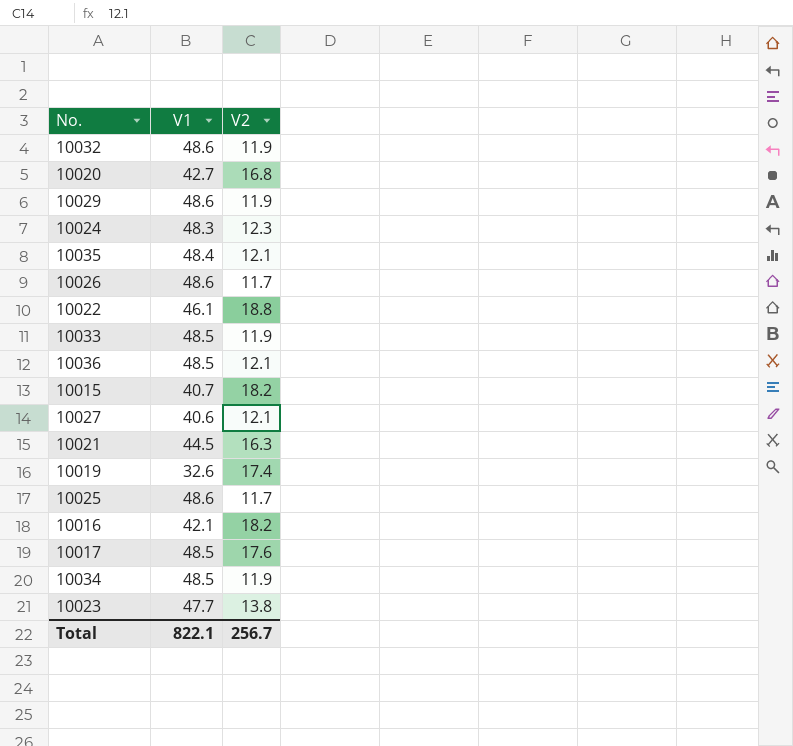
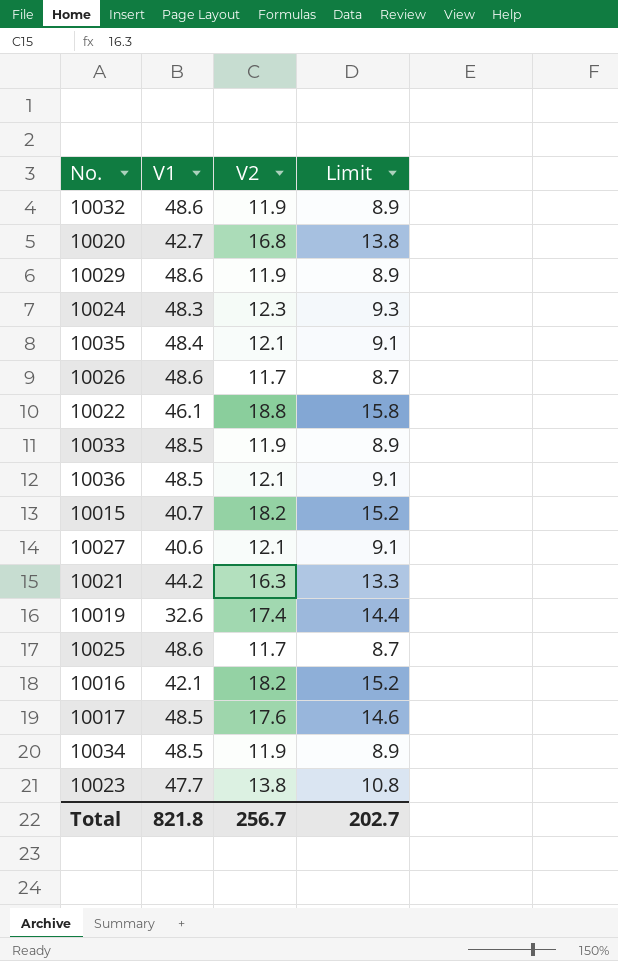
column Limit | formula: none -> [V2] - 3
10021 | V1: 44.5 -> 44.2
Total | V1: 822.1 -> 821.8

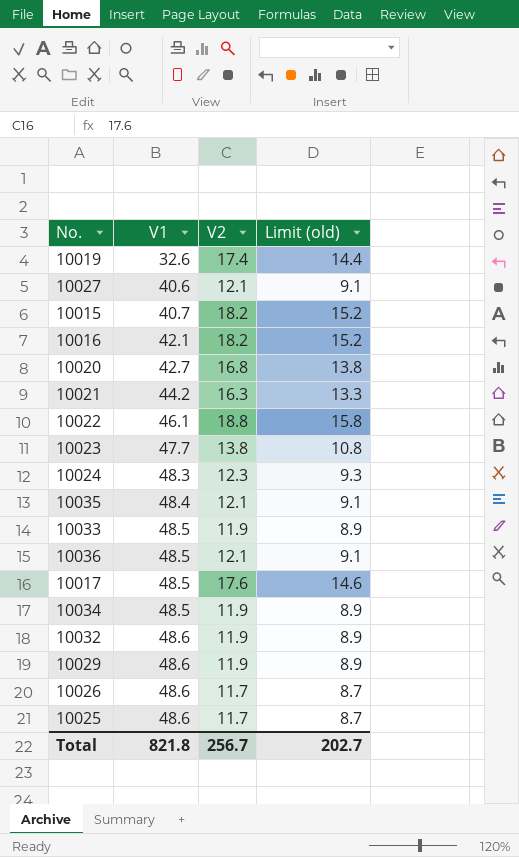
row order: none -> V1 ascending
column name: Limit -> Limit (old)

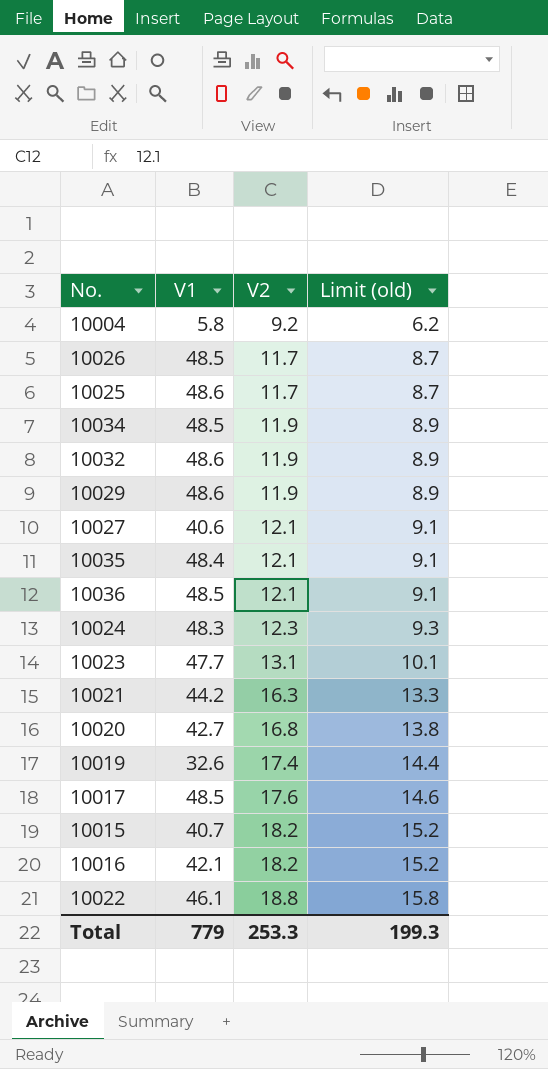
row order: V1 ascending -> V2 ascending
row 10033: 48.5 | 11.9 | 8.9 -> none
row 10004: none -> 5.8 | 9.2 | 6.2
10026 | V1: 48.6 -> 48.5
10023 | V2: 13.8 -> 13.1
10023 | Limit (old): 10.8 -> 10.1
Total | V1: 821.8 -> 779
Total | V2: 256.7 -> 253.3
Total | Limit (old): 202.7 -> 199.3

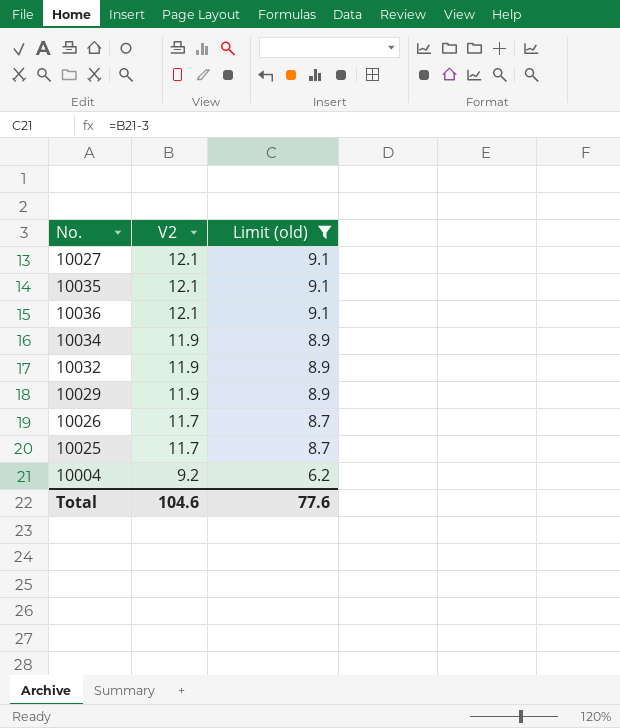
filter: none -> Limit (old) <= 9.1
row order: V2 ascending -> V2 descending
column V1 | position: 2 -> none
Total | V2: 253.3 -> 104.6
Total | Limit (old): 199.3 -> 77.6

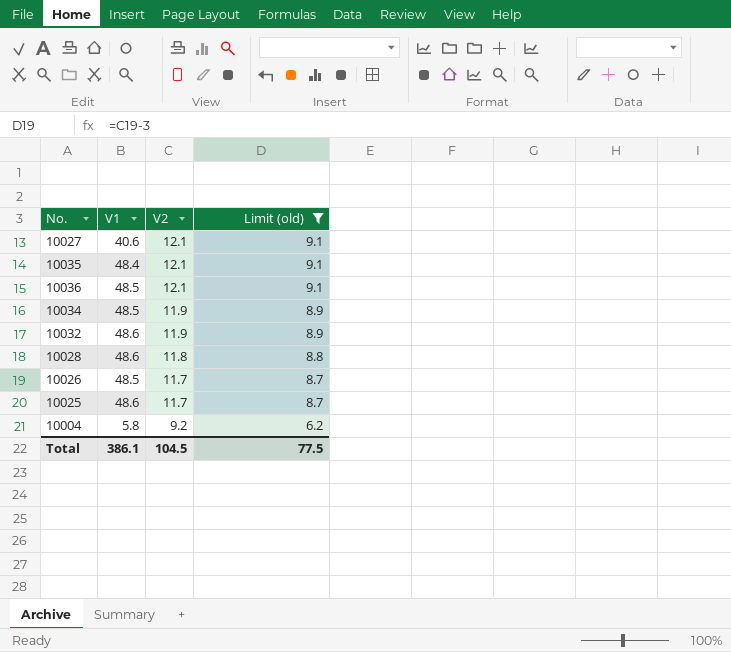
column V1 | position: none -> 2
row 10029: 11.9 | 8.9 -> none
row 10028: none -> 48.6 | 11.8 | 8.8
Total | V2: 104.6 -> 104.5
Total | Limit (old): 77.6 -> 77.5

